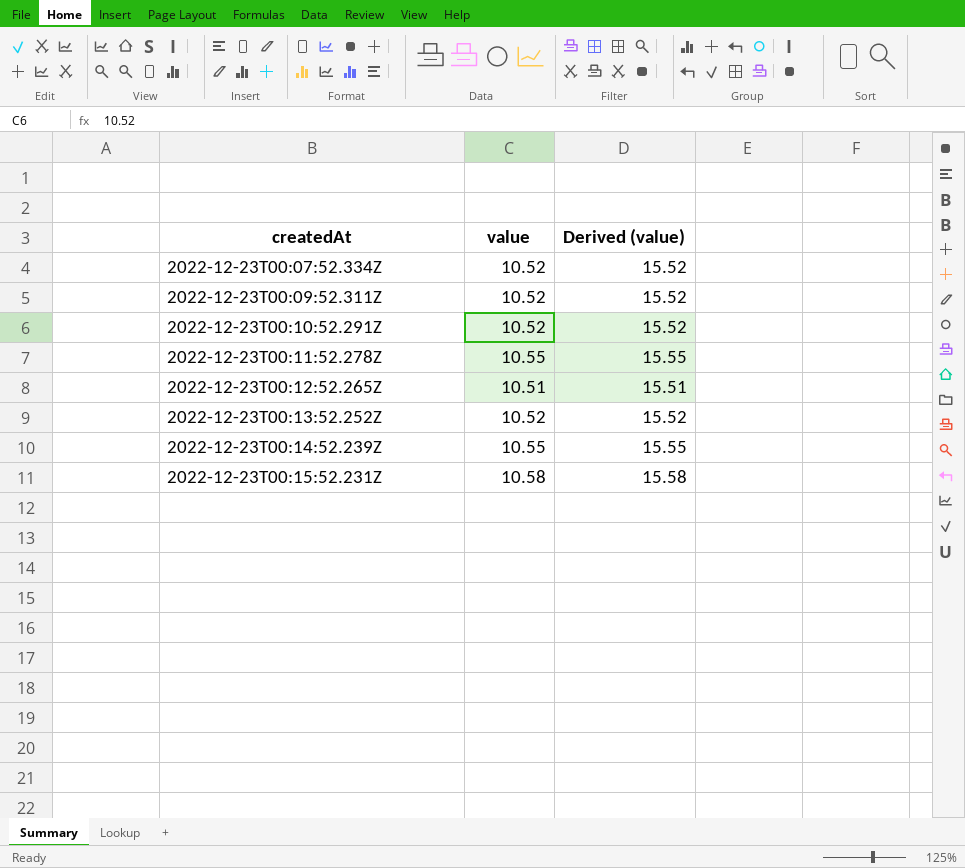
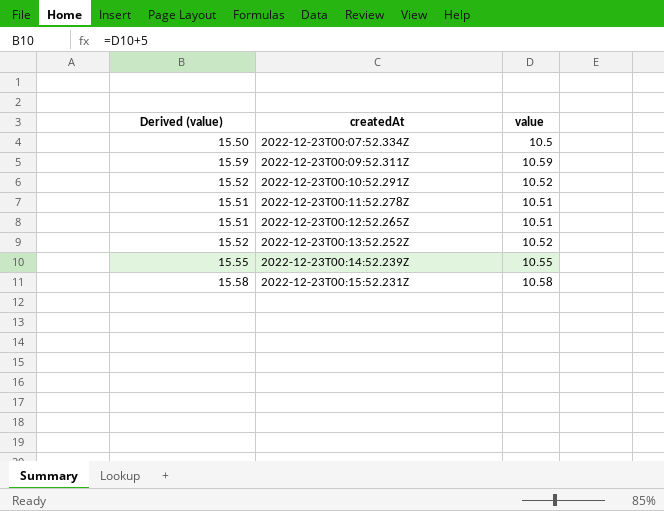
column Derived (value) | position: 3 -> 1
2022-12-23T00:07:52.334Z | Derived (value): 15.52 -> 15.50
2022-12-23T00:07:52.334Z | value: 10.52 -> 10.5
2022-12-23T00:09:52.311Z | Derived (value): 15.52 -> 15.59
2022-12-23T00:09:52.311Z | value: 10.52 -> 10.59
2022-12-23T00:11:52.278Z | Derived (value): 15.55 -> 15.51
2022-12-23T00:11:52.278Z | value: 10.55 -> 10.51

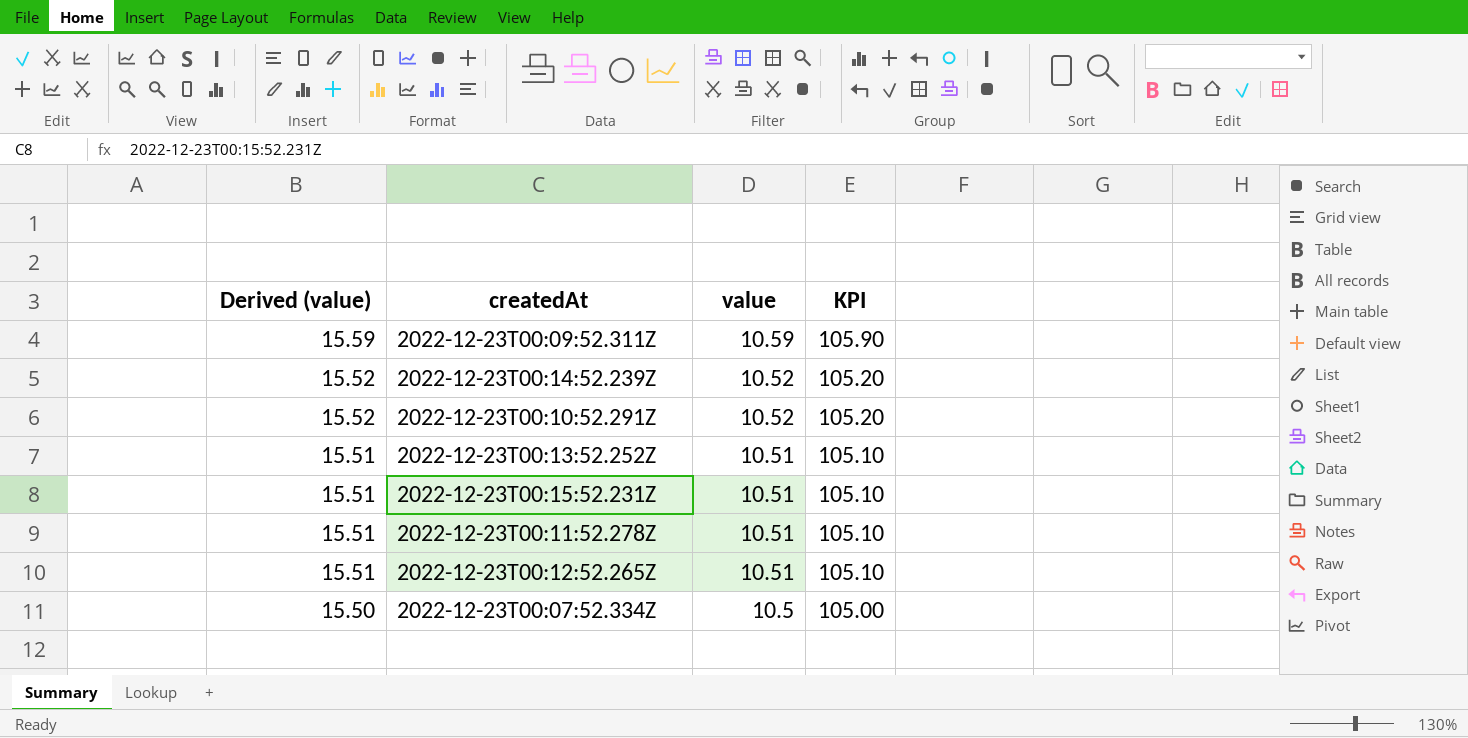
row order: createdAt ascending -> Derived (value) descending
column KPI | formula: none -> [value] * 10
2022-12-23T00:14:52.239Z | Derived (value): 15.55 -> 15.52
2022-12-23T00:14:52.239Z | value: 10.55 -> 10.52
2022-12-23T00:13:52.252Z | Derived (value): 15.52 -> 15.51
2022-12-23T00:13:52.252Z | value: 10.52 -> 10.51
2022-12-23T00:15:52.231Z | Derived (value): 15.58 -> 15.51
2022-12-23T00:15:52.231Z | value: 10.58 -> 10.51

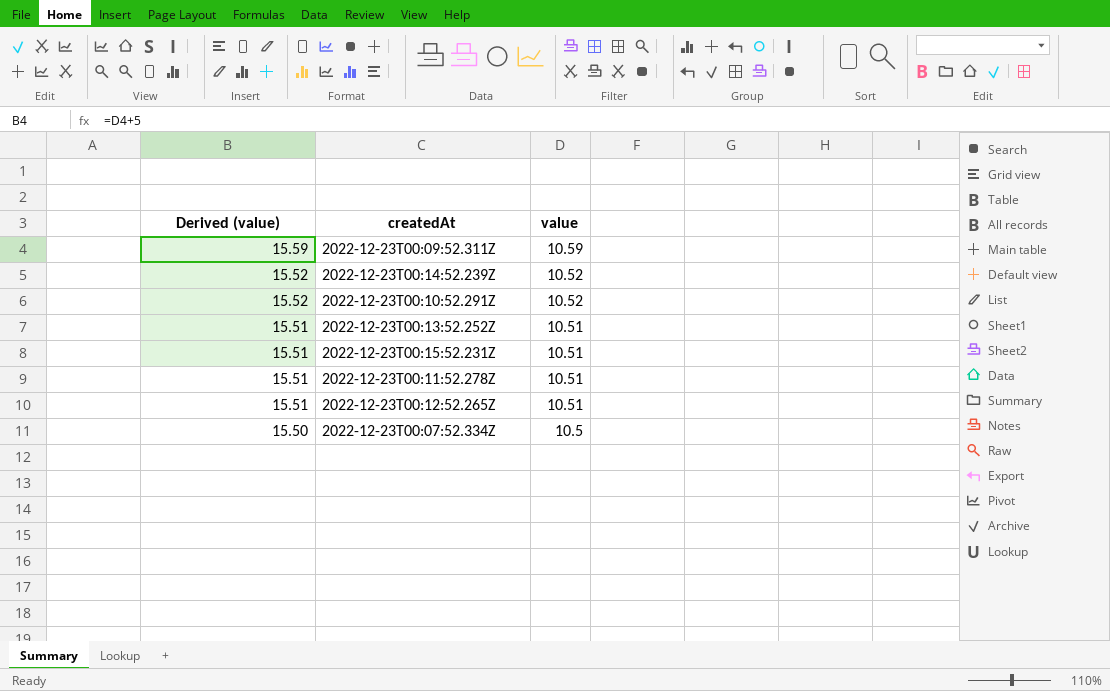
column KPI | formula: [value] * 10 -> none

